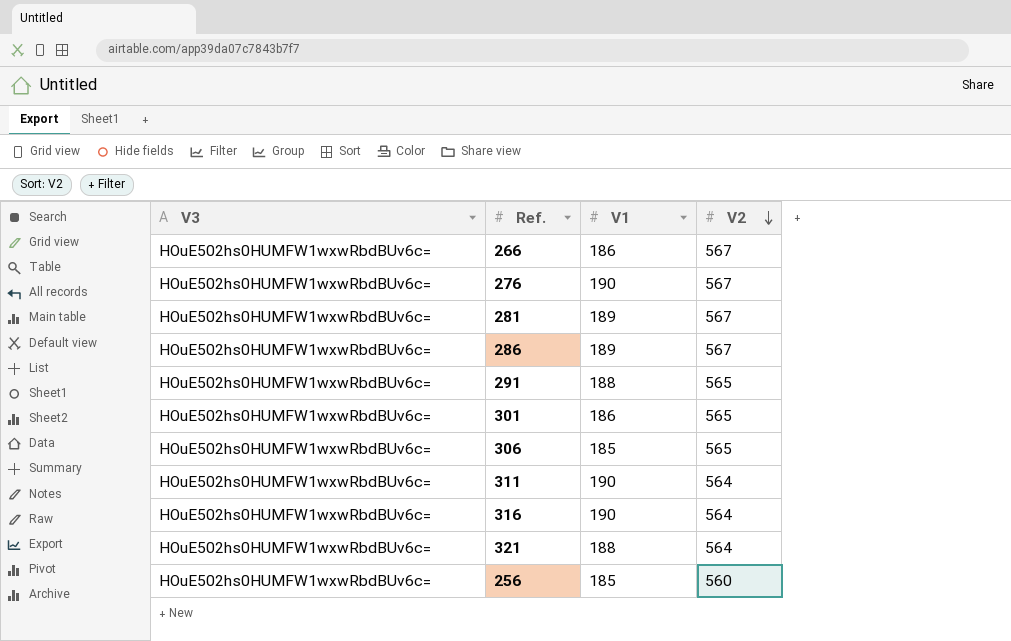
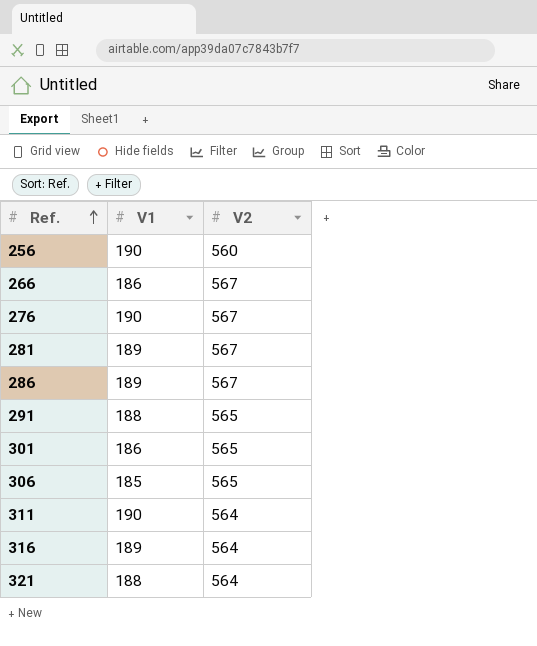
row order: V2 descending -> Ref. ascending
column V3 | position: 1 -> none
256 | V1: 185 -> 190
316 | V1: 190 -> 189

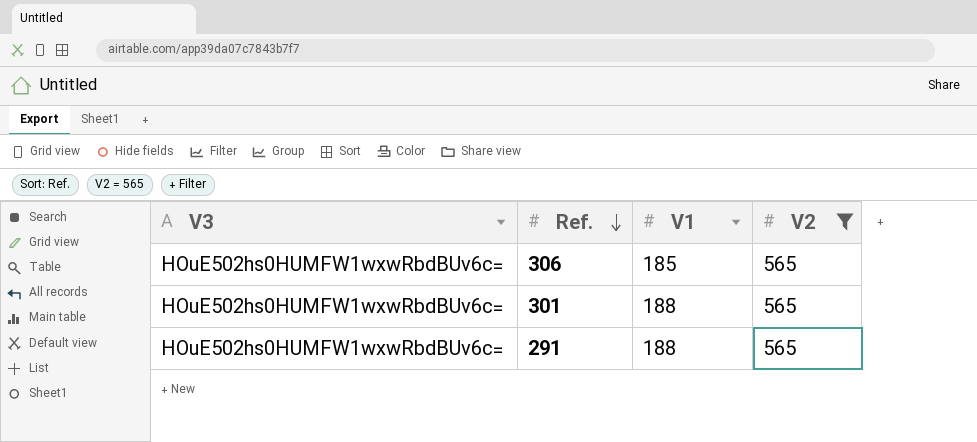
filter: none -> V2 = 565
row order: Ref. ascending -> Ref. descending
column V3 | position: none -> 1
301 | V1: 186 -> 188

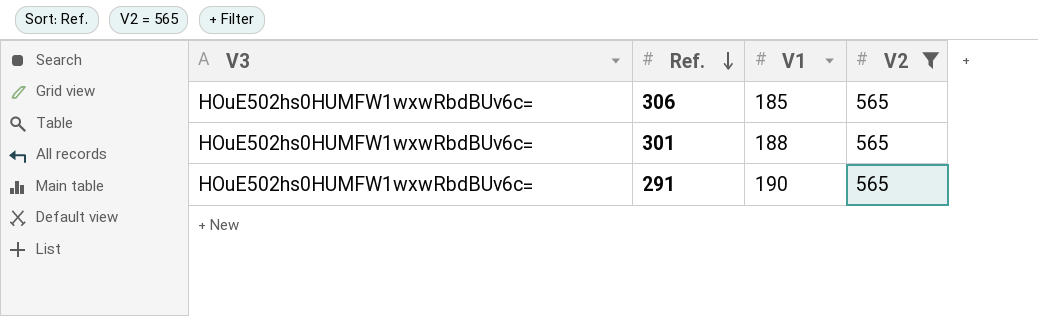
291 | V1: 188 -> 190

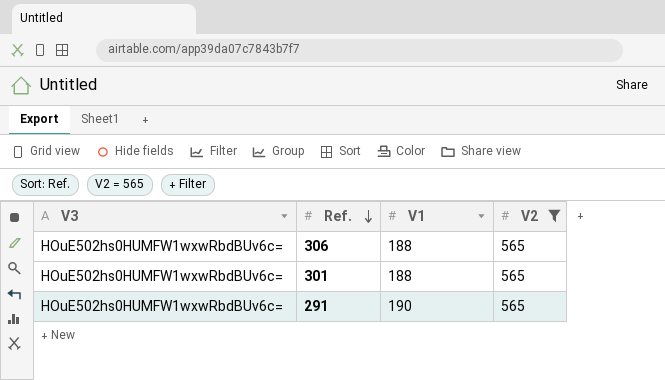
306 | V1: 185 -> 188

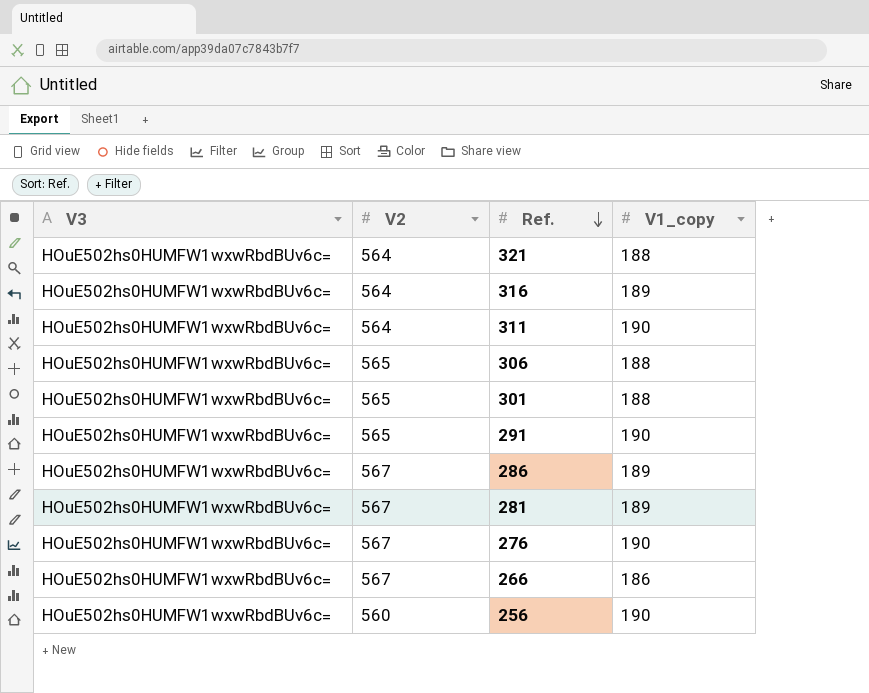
filter: V2 = 565 -> none
column V2 | position: 4 -> 2
column name: V1 -> V1_copy

